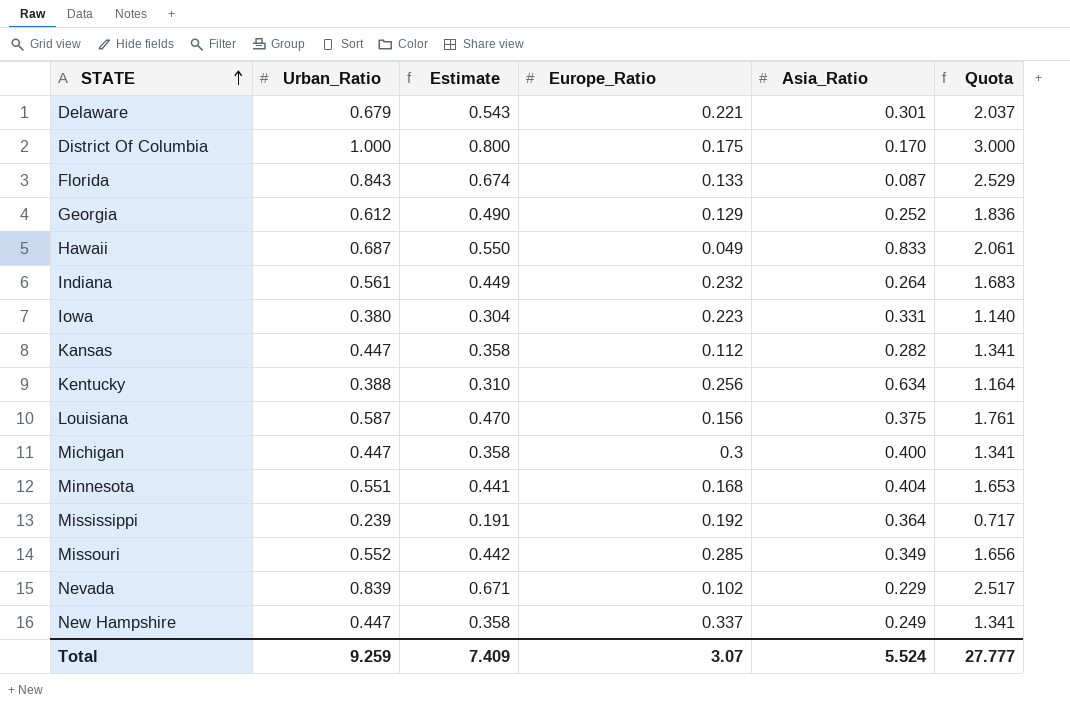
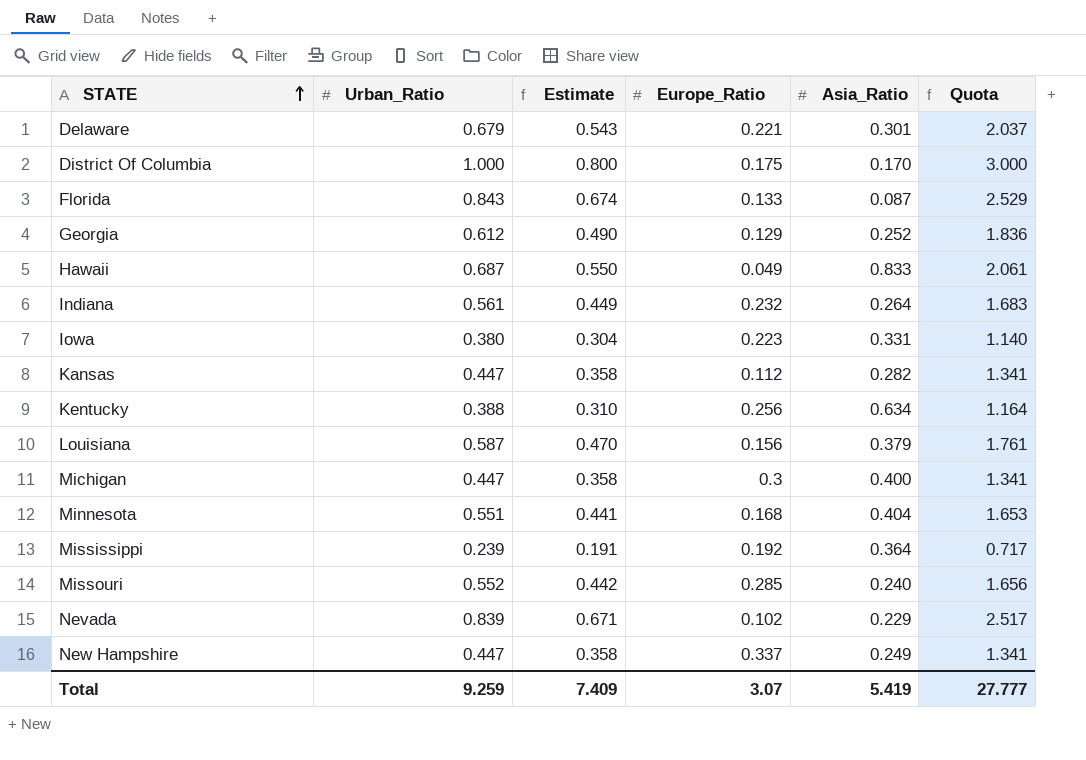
Louisiana | Asia_Ratio: 0.375 -> 0.379
Missouri | Asia_Ratio: 0.349 -> 0.240
Total | Asia_Ratio: 5.524 -> 5.419

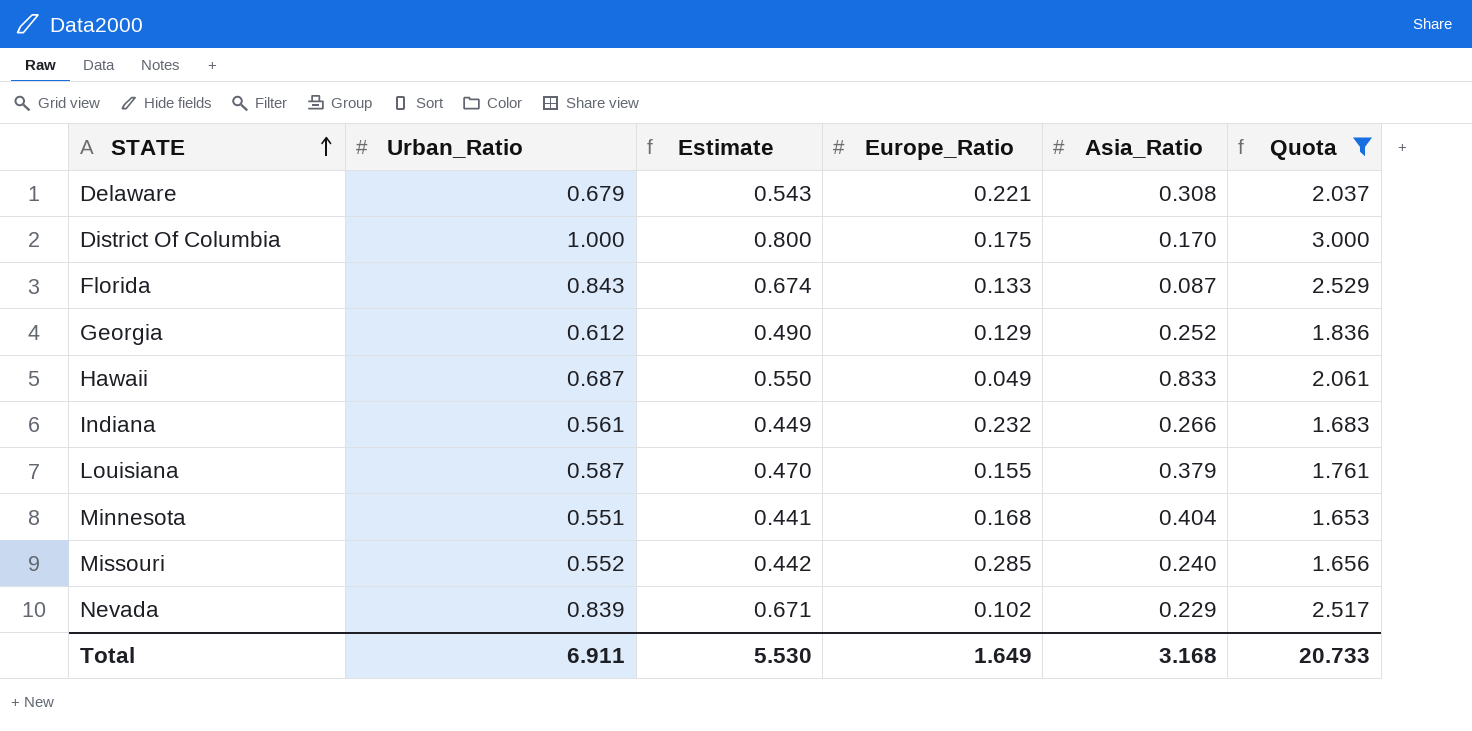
filter: none -> Quota >= 1.653
Delaware | Asia_Ratio: 0.301 -> 0.308
Indiana | Asia_Ratio: 0.264 -> 0.266
Louisiana | Europe_Ratio: 0.156 -> 0.155
Total | Urban_Ratio: 9.259 -> 6.911
Total | Estimate: 7.409 -> 5.530
Total | Europe_Ratio: 3.07 -> 1.649
Total | Asia_Ratio: 5.419 -> 3.168
Total | Quota: 27.777 -> 20.733

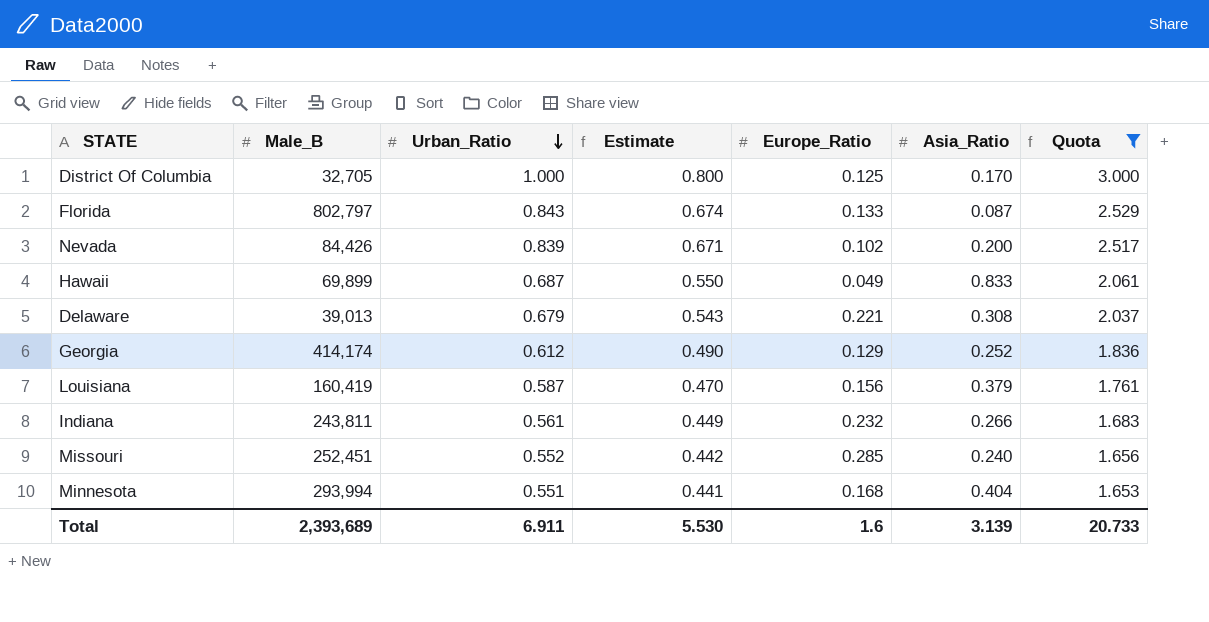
row order: STATE ascending -> Urban_Ratio descending
column Male_B | position: none -> 2
District Of Columbia | Europe_Ratio: 0.175 -> 0.125
Nevada | Asia_Ratio: 0.229 -> 0.200
Louisiana | Europe_Ratio: 0.155 -> 0.156
Total | Europe_Ratio: 1.649 -> 1.6
Total | Asia_Ratio: 3.168 -> 3.139

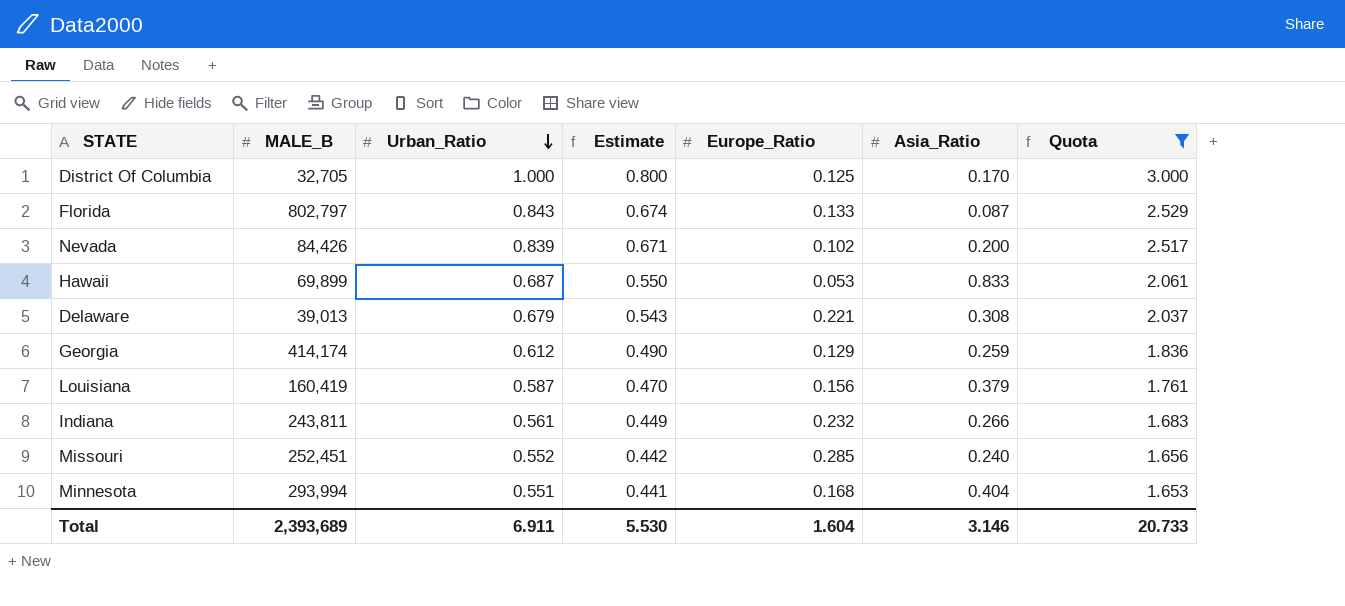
column name: Male_B -> MALE_B
Hawaii | Europe_Ratio: 0.049 -> 0.053
Georgia | Asia_Ratio: 0.252 -> 0.259
Total | Europe_Ratio: 1.6 -> 1.604
Total | Asia_Ratio: 3.139 -> 3.146

